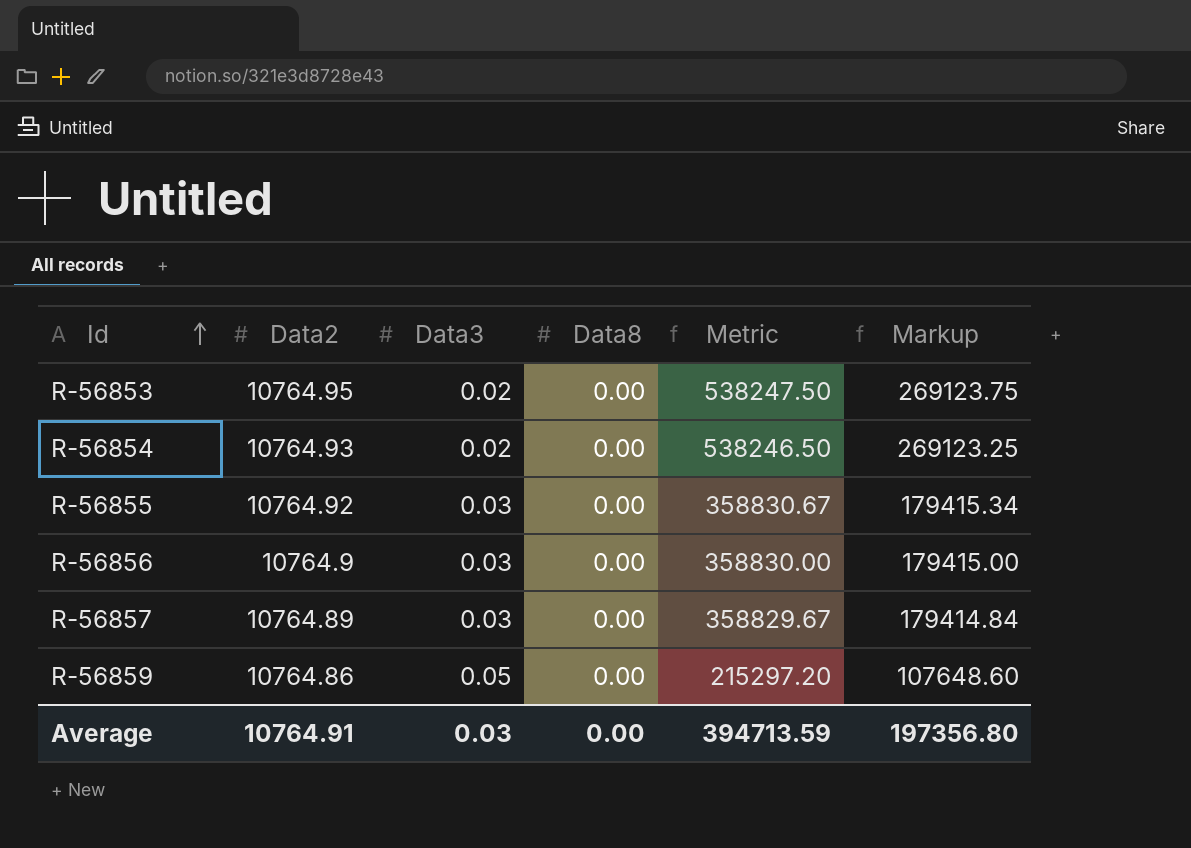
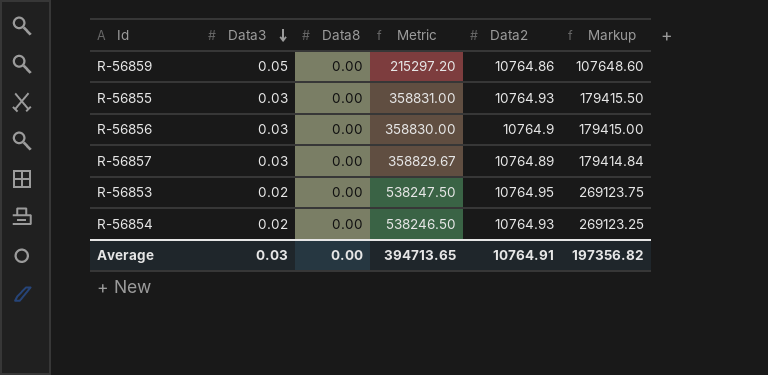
row order: Id ascending -> Data3 descending
column Data2 | position: 2 -> 5
R-56855 | Metric: 358830.67 -> 358831.00
R-56855 | Data2: 10764.92 -> 10764.93
R-56855 | Markup: 179415.34 -> 179415.50
Average | Metric: 394713.59 -> 394713.65
Average | Markup: 197356.80 -> 197356.82

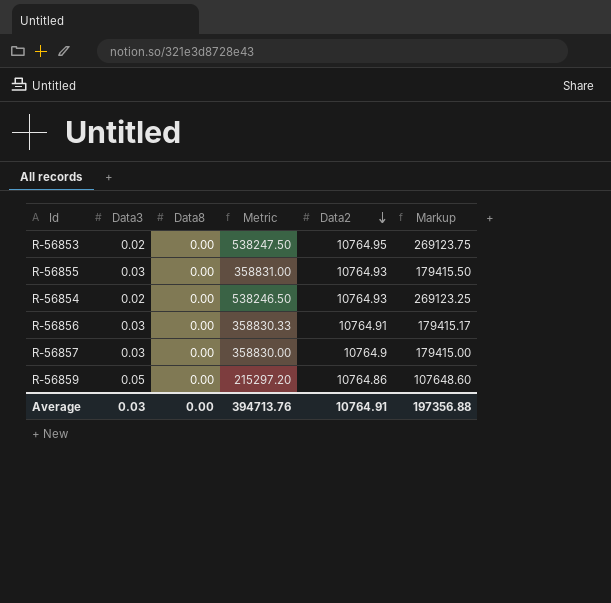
row order: Data3 descending -> Data2 descending
R-56856 | Metric: 358830.00 -> 358830.33
R-56856 | Data2: 10764.9 -> 10764.91
R-56856 | Markup: 179415.00 -> 179415.17
R-56857 | Metric: 358829.67 -> 358830.00
R-56857 | Data2: 10764.89 -> 10764.9
R-56857 | Markup: 179414.84 -> 179415.00
Average | Metric: 394713.65 -> 394713.76
Average | Markup: 197356.82 -> 197356.88

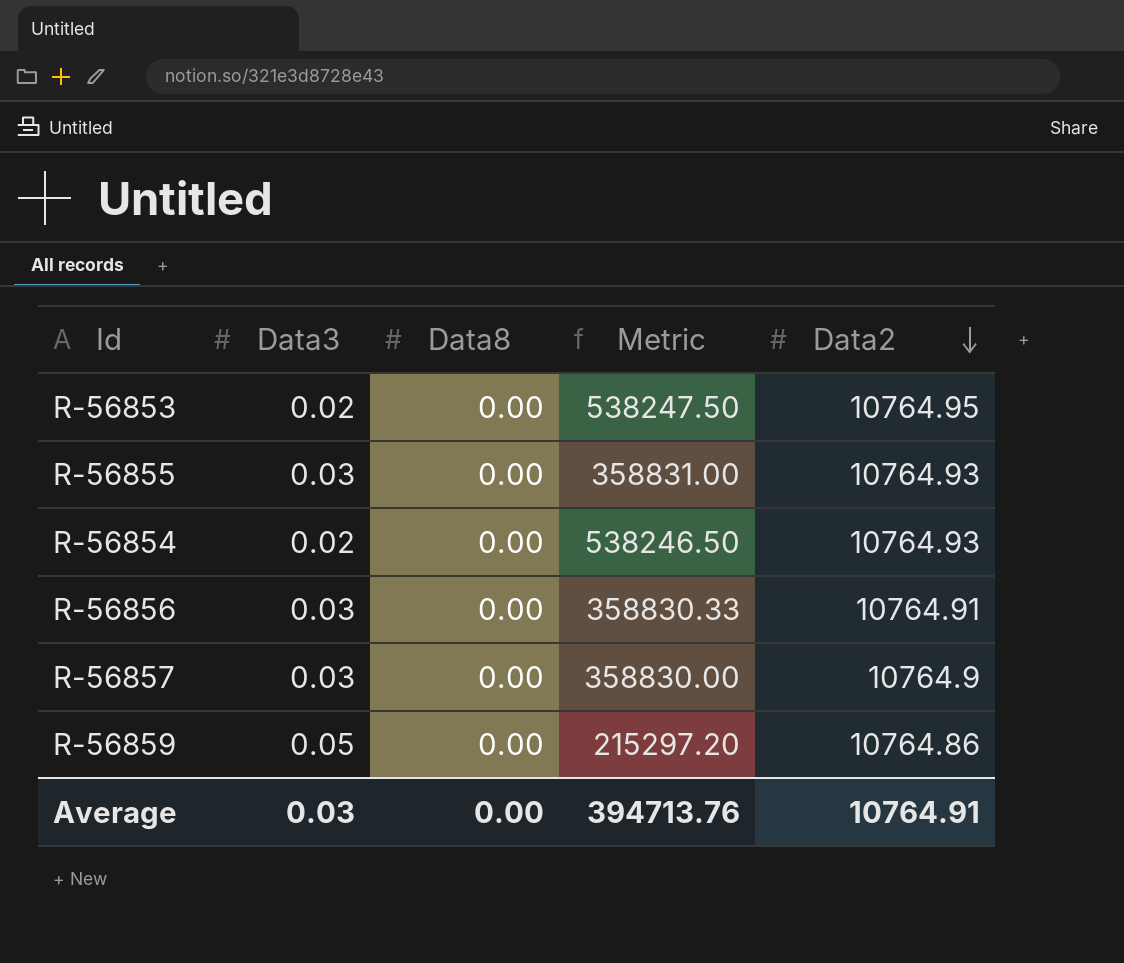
column Markup | formula: [Metric] * 0.5 -> none

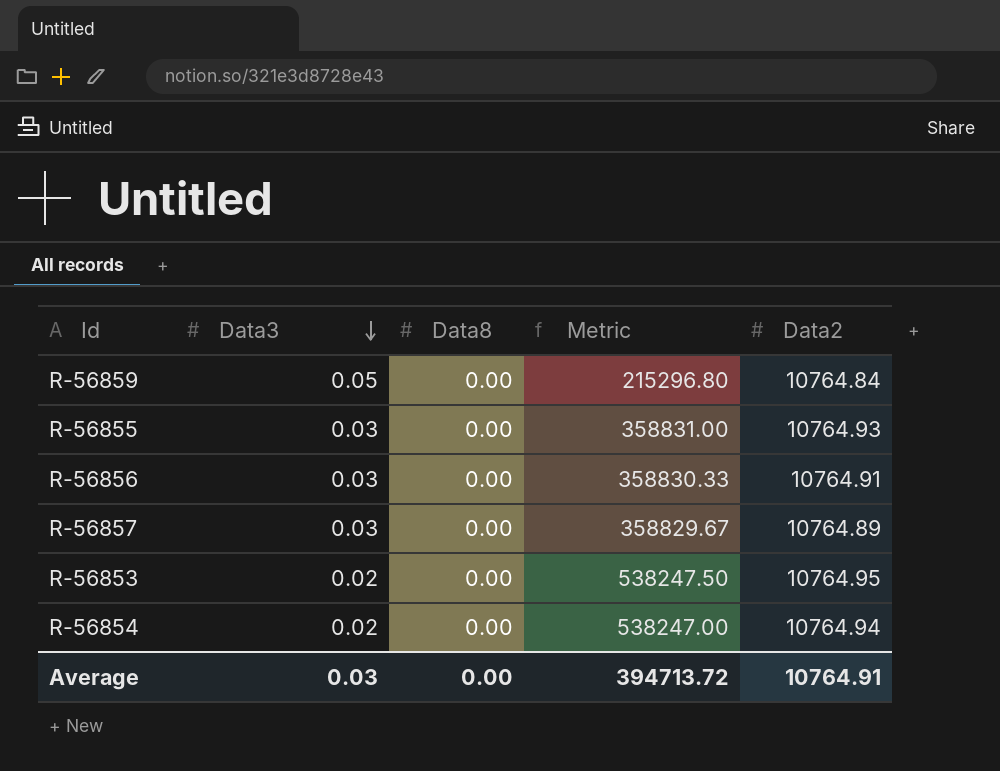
row order: Data2 descending -> Data3 descending
R-56859 | Metric: 215297.20 -> 215296.80
R-56859 | Data2: 10764.86 -> 10764.84
R-56857 | Metric: 358830.00 -> 358829.67
R-56857 | Data2: 10764.9 -> 10764.89
R-56854 | Metric: 538246.50 -> 538247.00
R-56854 | Data2: 10764.93 -> 10764.94
Average | Metric: 394713.76 -> 394713.72

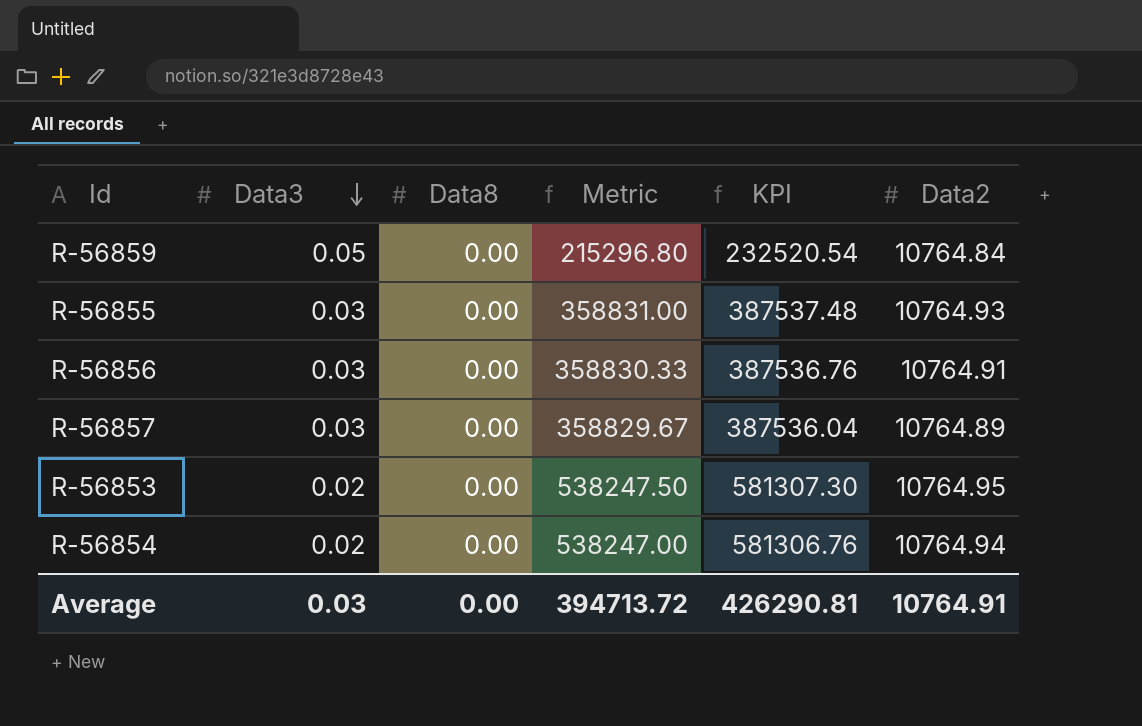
column KPI | formula: none -> [Metric] * 1.08

